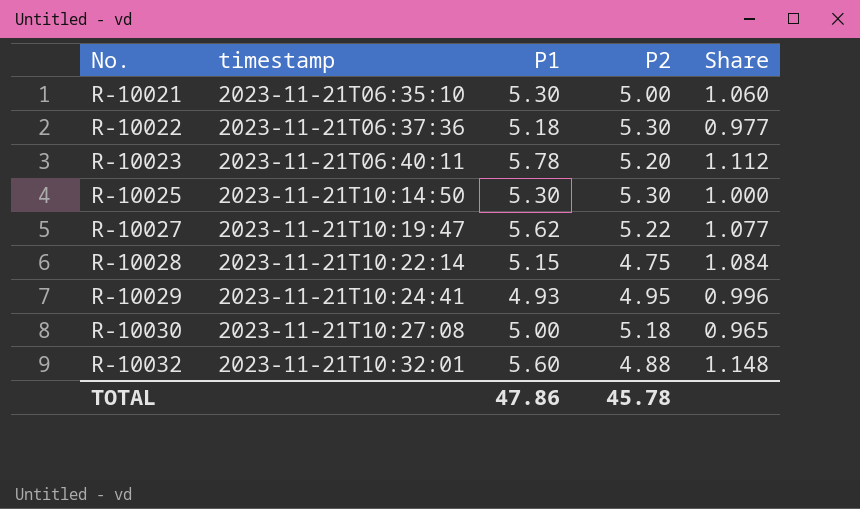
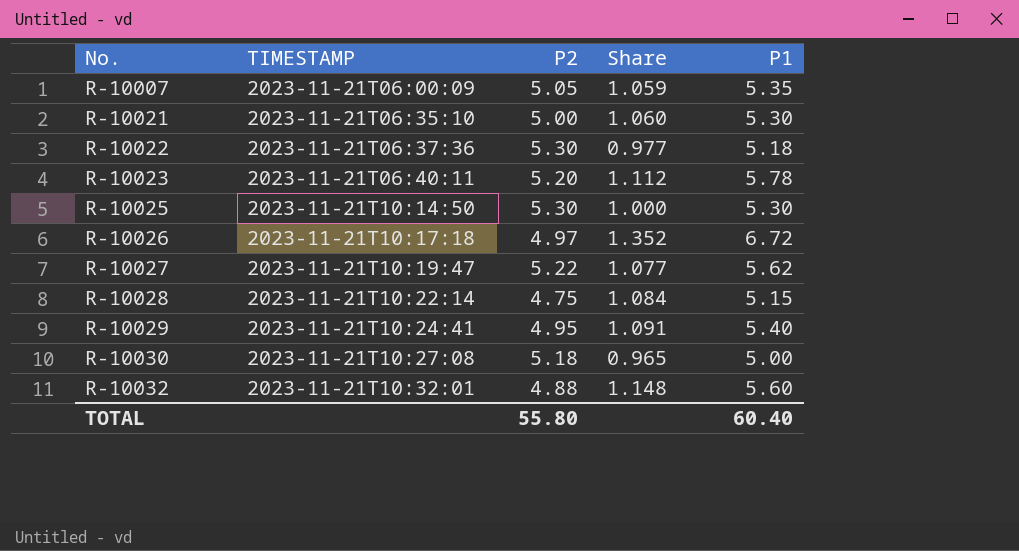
column name: timestamp -> TIMESTAMP
column P1 | position: 3 -> 5
row R-10007: none -> 2023-11-21T06:00:09 | 5.05 | 1.059 | 5.35
row R-10026: none -> 2023-11-21T10:17:18 | 4.97 | 1.352 | 6.72
R-10029 | Share: 0.996 -> 1.091
R-10029 | P1: 4.93 -> 5.40
TOTAL | P2: 45.78 -> 55.80
TOTAL | P1: 47.86 -> 60.40

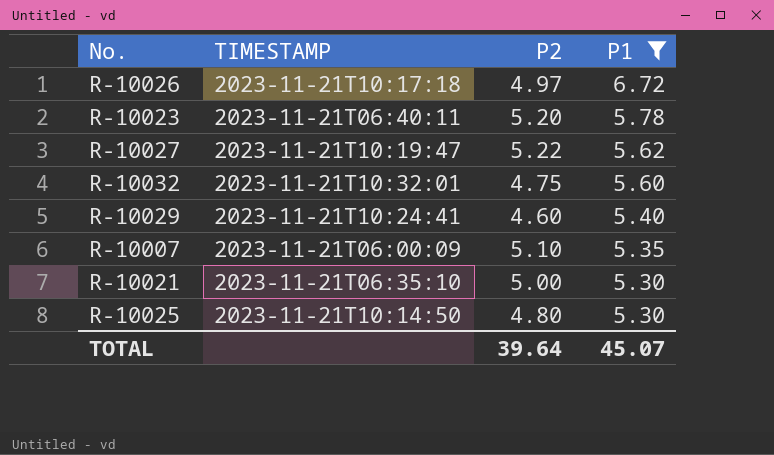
filter: none -> P1 >= 5.30
row order: No. ascending -> P1 descending
column Share | formula: [P1] / [P2] -> none
R-10032 | P2: 4.88 -> 4.75
R-10029 | P2: 4.95 -> 4.60
R-10007 | P2: 5.05 -> 5.10
R-10025 | P2: 5.30 -> 4.80
TOTAL | P2: 55.80 -> 39.64
TOTAL | P1: 60.40 -> 45.07

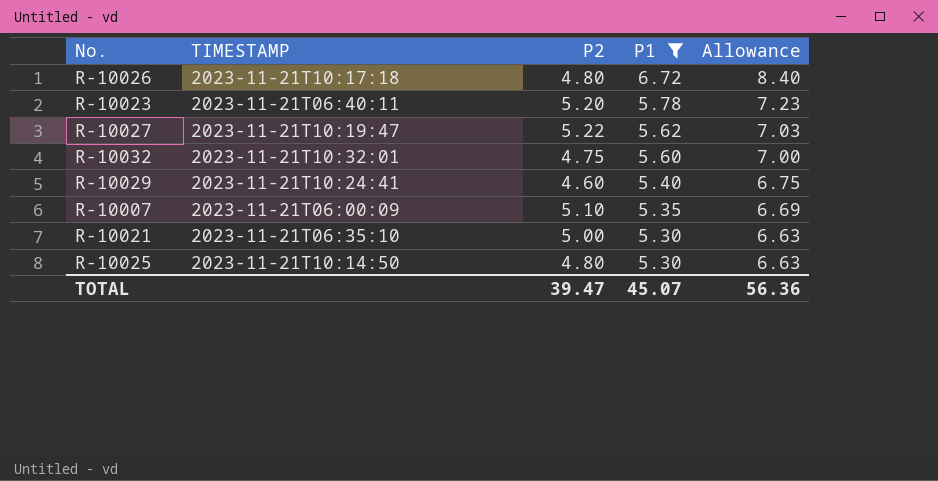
column Allowance | formula: none -> [P1] * 1.25
R-10026 | P2: 4.97 -> 4.80
TOTAL | P2: 39.64 -> 39.47

